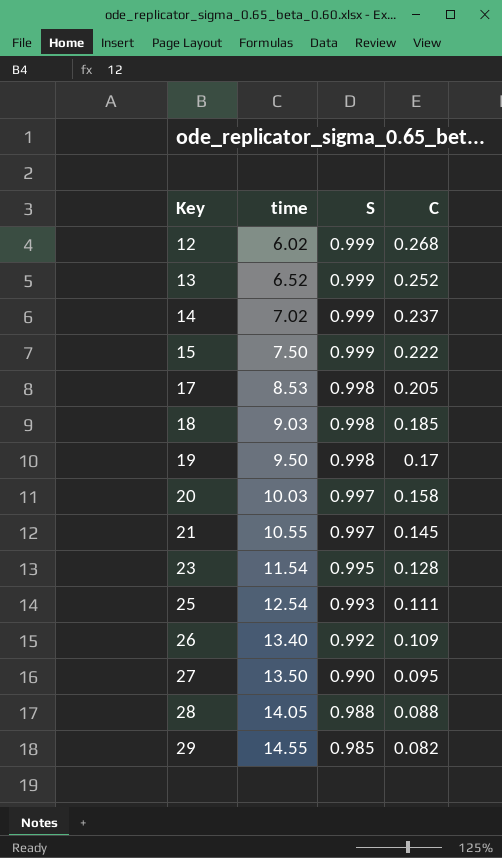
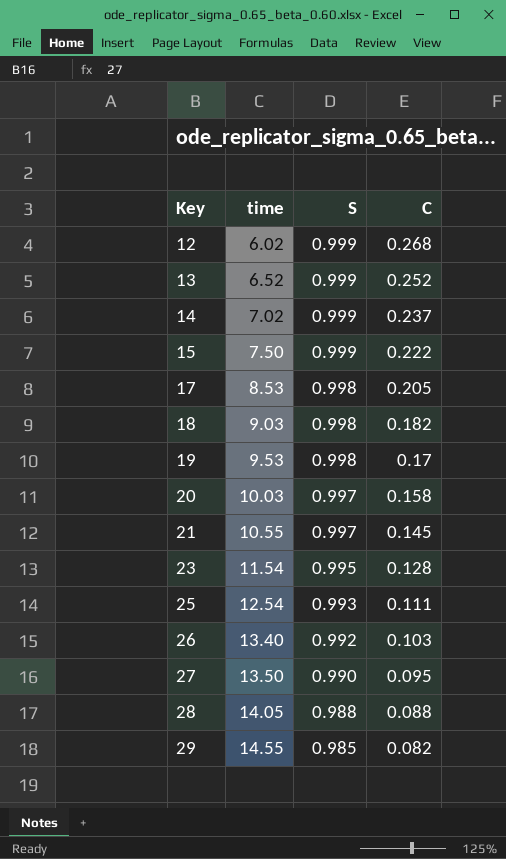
18 | C: 0.185 -> 0.182
19 | time: 9.50 -> 9.53
26 | C: 0.109 -> 0.103

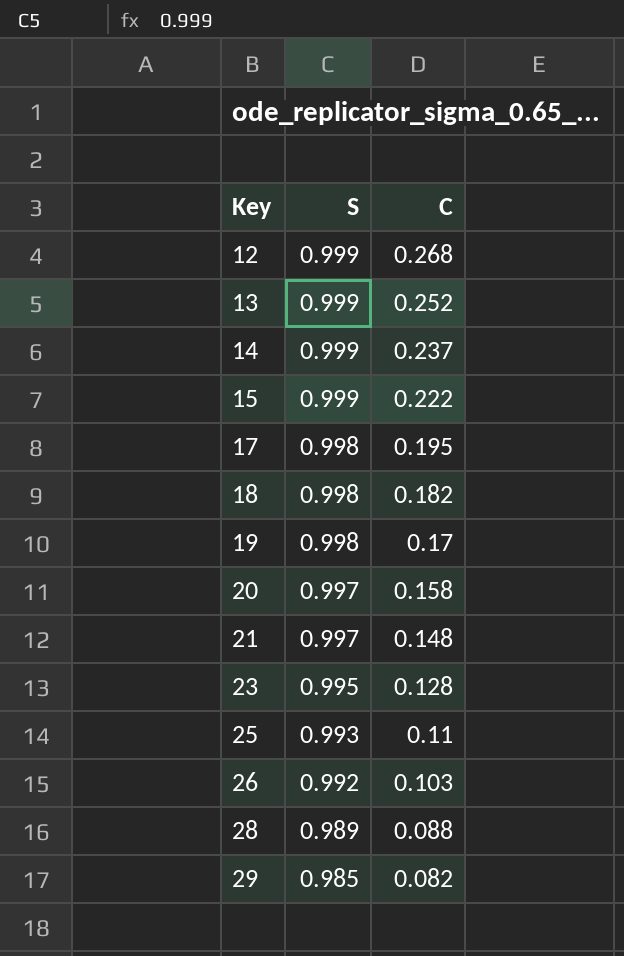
column time | position: 2 -> none
row 27: 13.50 | 0.990 | 0.095 -> none
17 | C: 0.205 -> 0.195
21 | C: 0.145 -> 0.148
25 | C: 0.111 -> 0.11
28 | S: 0.988 -> 0.989

